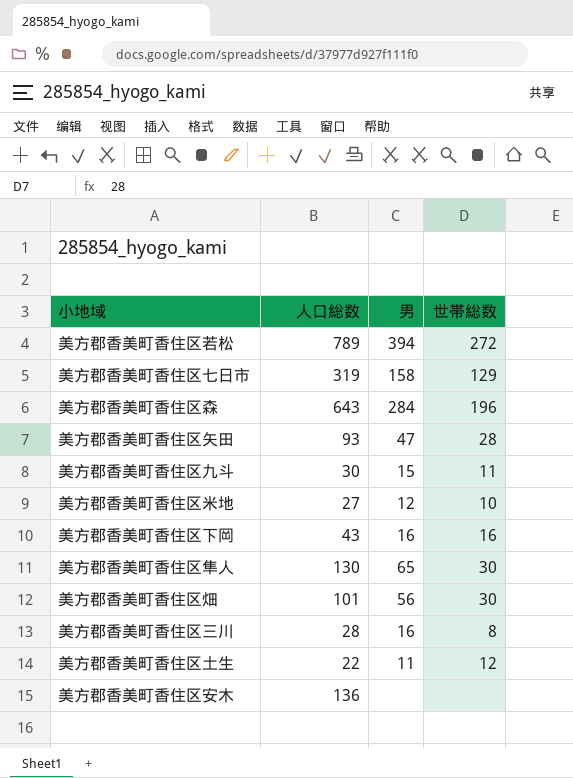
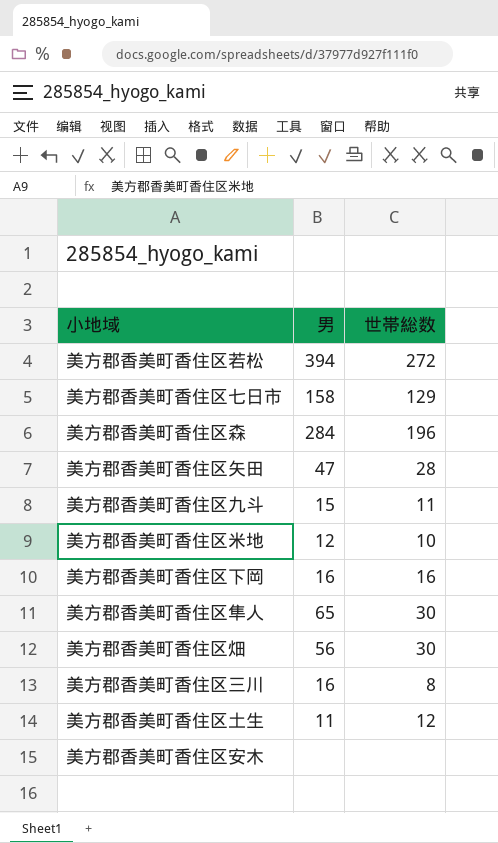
column 人口総数 | position: 2 -> none

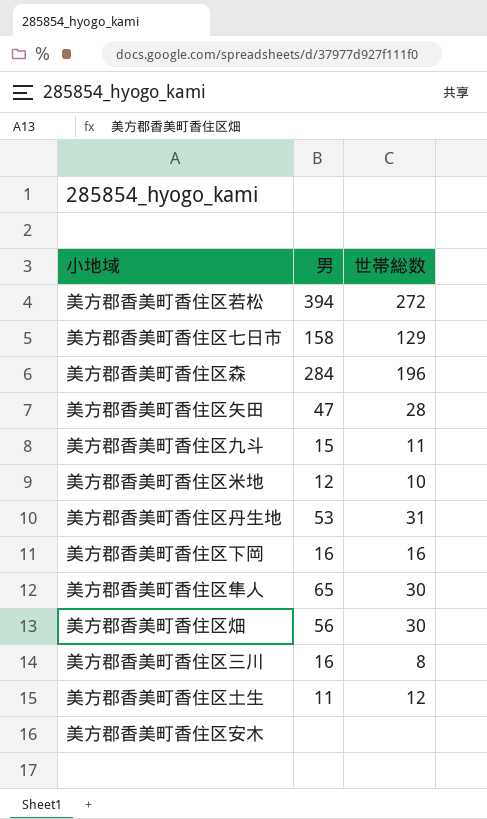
row 美方郡香美町香住区丹生地: none -> 53 | 31

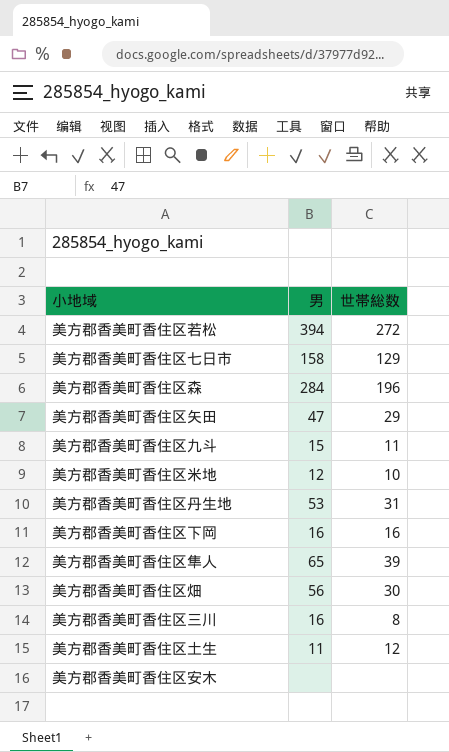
美方郡香美町香住区矢田 | 世帯総数: 28 -> 29
美方郡香美町香住区隼人 | 世帯総数: 30 -> 39

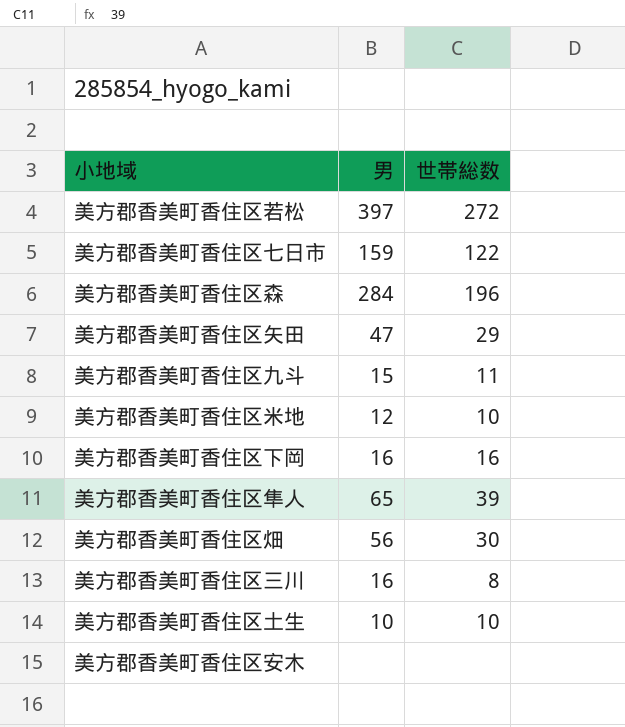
row 美方郡香美町香住区丹生地: 53 | 31 -> none
美方郡香美町香住区若松 | 男: 394 -> 397
美方郡香美町香住区七日市 | 男: 158 -> 159
美方郡香美町香住区七日市 | 世帯総数: 129 -> 122
美方郡香美町香住区土生 | 男: 11 -> 10
美方郡香美町香住区土生 | 世帯総数: 12 -> 10

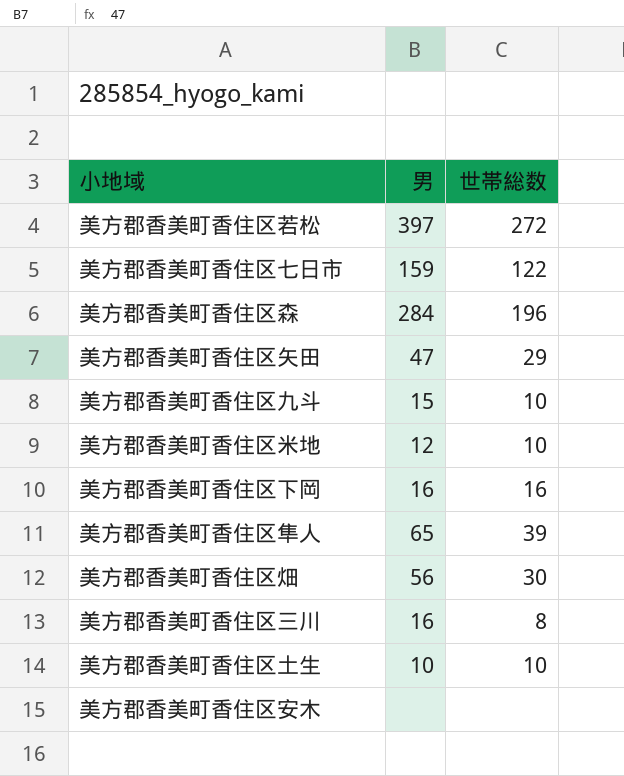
美方郡香美町香住区九斗 | 世帯総数: 11 -> 10

